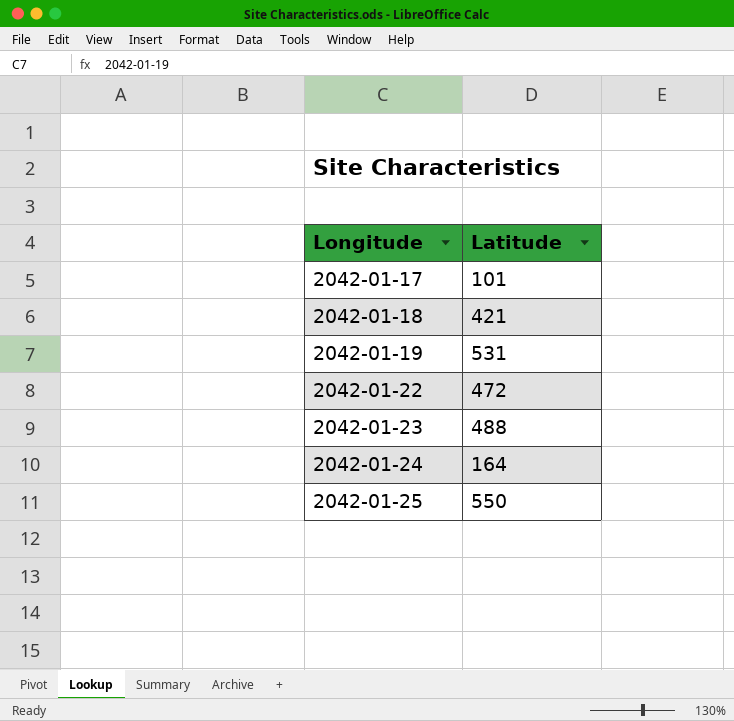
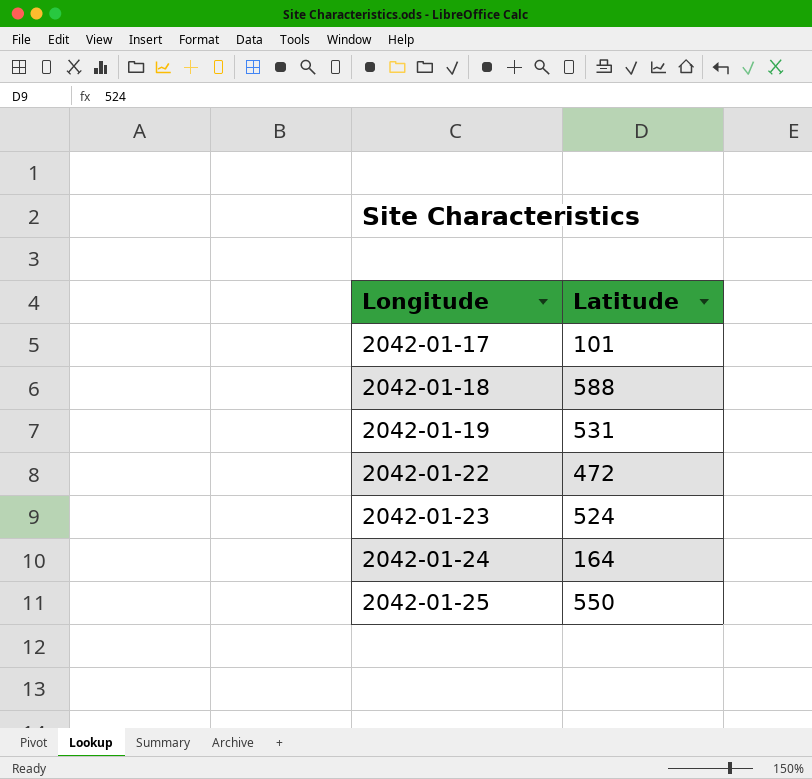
2042-01-18 | Latitude: 421 -> 588
2042-01-23 | Latitude: 488 -> 524

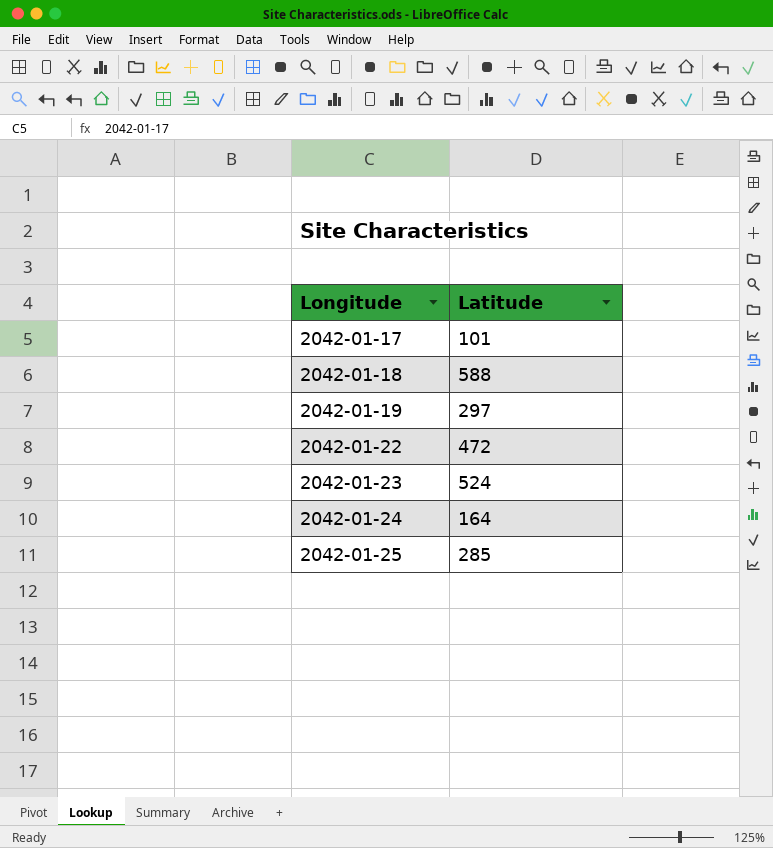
2042-01-19 | Latitude: 531 -> 297
2042-01-25 | Latitude: 550 -> 285

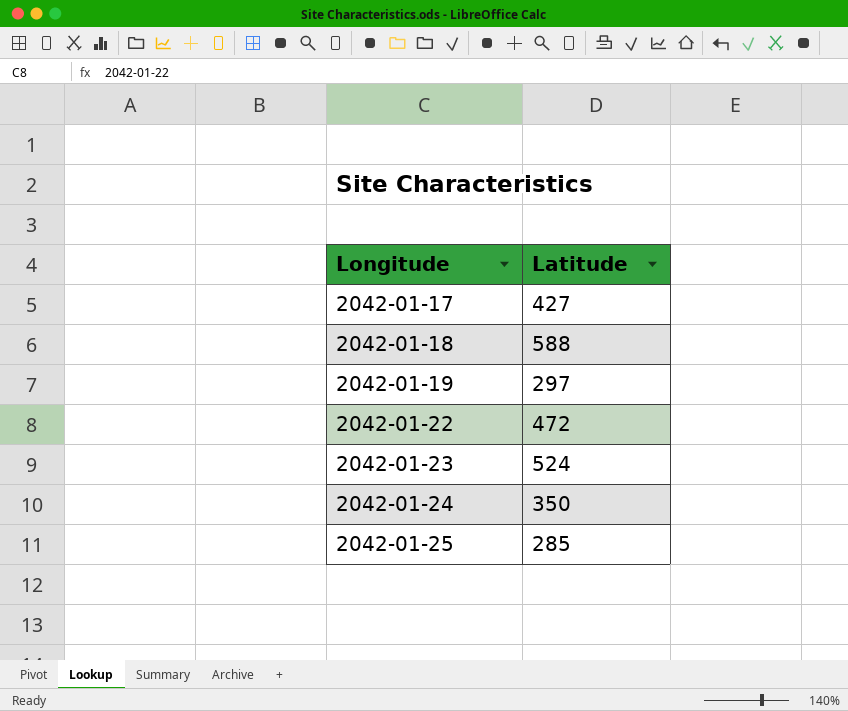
2042-01-17 | Latitude: 101 -> 427
2042-01-24 | Latitude: 164 -> 350

